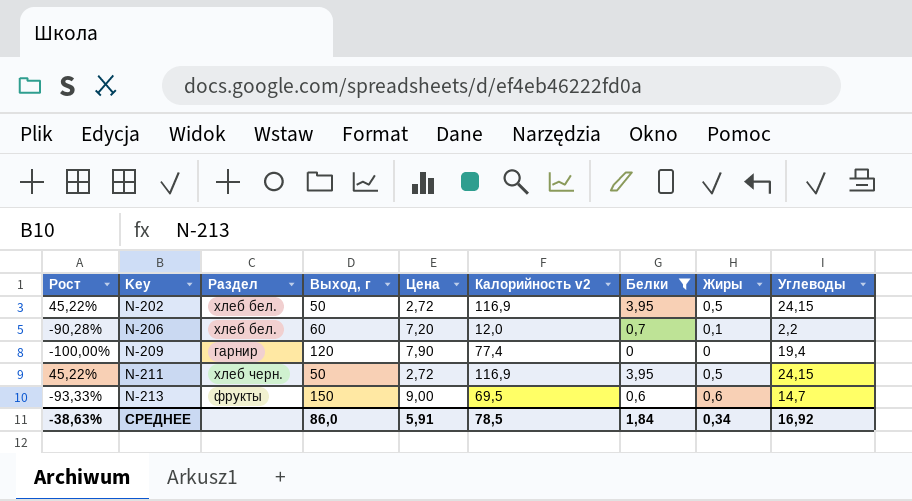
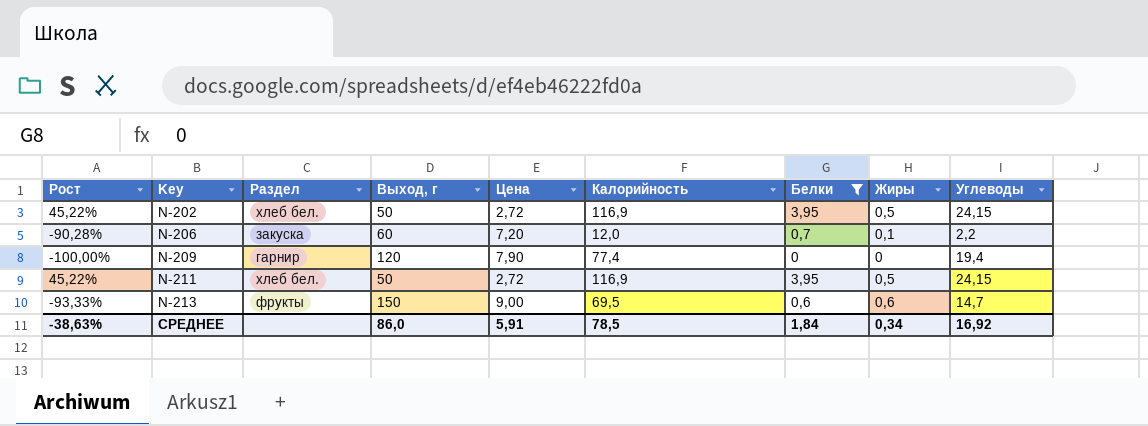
column name: Калорийность v2 -> Калорийность
N-206 | Раздел: хлеб бел. -> закуска
N-211 | Раздел: хлеб черн. -> хлеб бел.

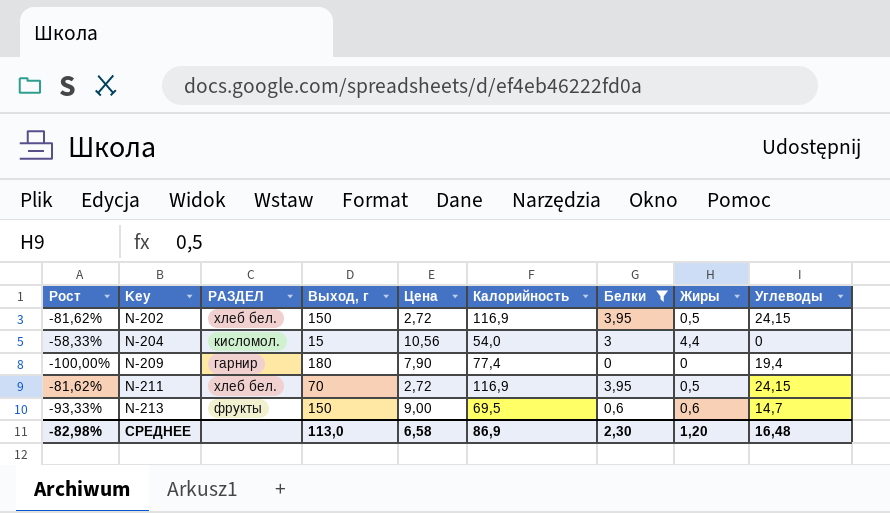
column Рост | formula: ([Белки] - [Цена]) / [Цена] -> ([Жиры] - [Цена]) / [Цена]
column name: Раздел -> РАЗДЕЛ
row N-206: -90,28% | закуска | 60 | 7,20 | 12,0 | 0,7 | 0,1 | 2,2 -> none
N-202 | Выход, г: 50 -> 150
row N-204: none -> -58,33% | кисломол. | 15 | 10,56 | 54,0 | 3 | 4,4 | 0
N-209 | Выход, г: 120 -> 180
N-211 | Выход, г: 50 -> 70
СРЕДНЕЕ | Рост: -38,63% -> -82,98%
СРЕДНЕЕ | Выход, г: 86,0 -> 113,0
СРЕДНЕЕ | Цена: 5,91 -> 6,58
СРЕДНЕЕ | Калорийность: 78,5 -> 86,9
СРЕДНЕЕ | Белки: 1,84 -> 2,30
СРЕДНЕЕ | Жиры: 0,34 -> 1,20
СРЕДНЕЕ | Углеводы: 16,92 -> 16,48

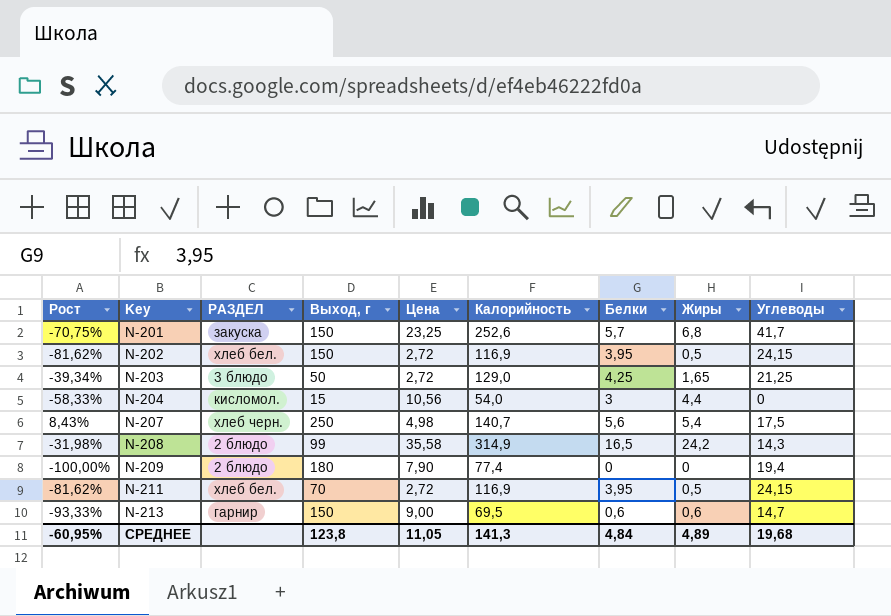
filter: Белки <= 3,95 -> none
N-209 | РАЗДЕЛ: гарнир -> 2 блюдо
N-213 | РАЗДЕЛ: фрукты -> гарнир
СРЕДНЕЕ | Рост: -82,98% -> -60,95%
СРЕДНЕЕ | Выход, г: 113,0 -> 123,8
СРЕДНЕЕ | Цена: 6,58 -> 11,05
СРЕДНЕЕ | Калорийность: 86,9 -> 141,3
СРЕДНЕЕ | Белки: 2,30 -> 4,84
СРЕДНЕЕ | Жиры: 1,20 -> 4,89
СРЕДНЕЕ | Углеводы: 16,48 -> 19,68

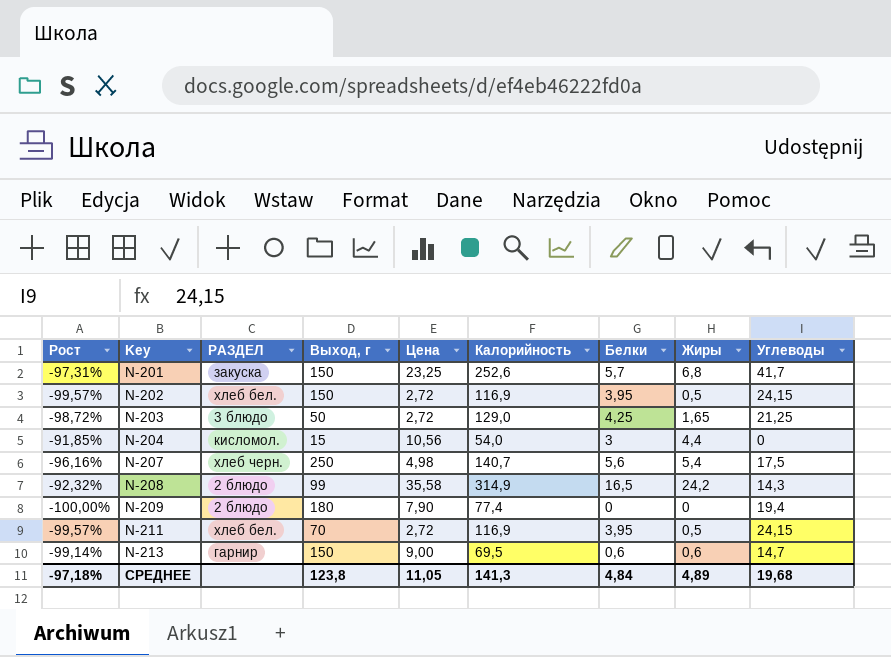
column Рост | formula: ([Жиры] - [Цена]) / [Цена] -> ([Жиры] - [Калорийность]) / [Калорийность]
СРЕДНЕЕ | Рост: -60,95% -> -97,18%

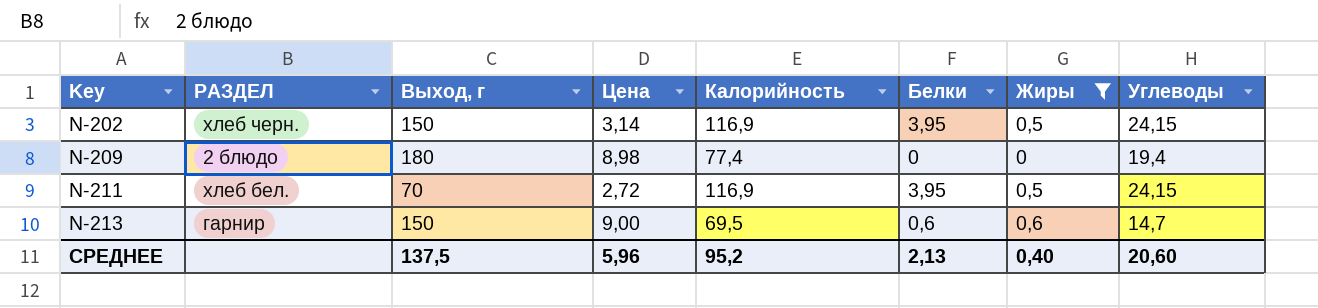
filter: none -> Жиры <= 0,6
column Рост | formula: ([Жиры] - [Калорийность]) / [Калорийность] -> none
N-202 | РАЗДЕЛ: хлеб бел. -> хлеб черн.
N-202 | Цена: 2,72 -> 3,14
N-209 | Цена: 7,90 -> 8,98
СРЕДНЕЕ | Выход, г: 123,8 -> 137,5
СРЕДНЕЕ | Цена: 11,05 -> 5,96
СРЕДНЕЕ | Калорийность: 141,3 -> 95,2
СРЕДНЕЕ | Белки: 4,84 -> 2,13
СРЕДНЕЕ | Жиры: 4,89 -> 0,40
СРЕДНЕЕ | Углеводы: 19,68 -> 20,60

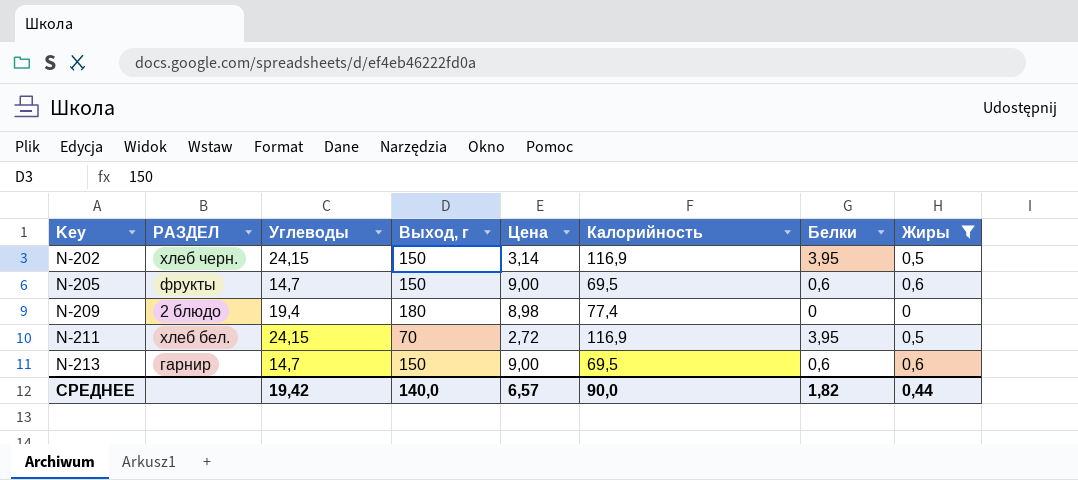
column Углеводы | position: 8 -> 3
row N-205: none -> фрукты | 14,7 | 150 | 9,00 | 69,5 | 0,6 | 0,6
СРЕДНЕЕ | Углеводы: 20,60 -> 19,42
СРЕДНЕЕ | Выход, г: 137,5 -> 140,0
СРЕДНЕЕ | Цена: 5,96 -> 6,57
СРЕДНЕЕ | Калорийность: 95,2 -> 90,0
СРЕДНЕЕ | Белки: 2,13 -> 1,82
СРЕДНЕЕ | Жиры: 0,40 -> 0,44

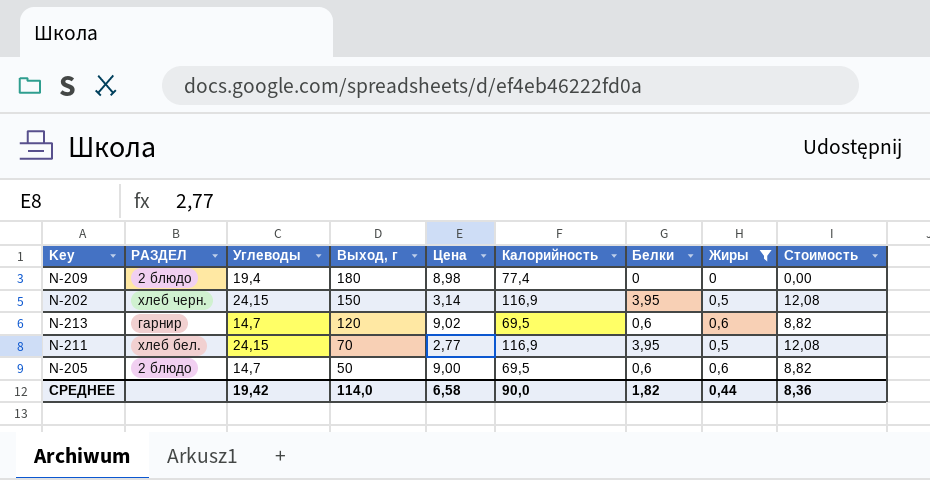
row order: Key ascending -> Выход, г descending
column Стоимость | formula: none -> [Углеводы] * [Жиры]
N-213 | Выход, г: 150 -> 120
N-213 | Цена: 9,00 -> 9,02
N-211 | Цена: 2,72 -> 2,77
N-205 | РАЗДЕЛ: фрукты -> 2 блюдо
N-205 | Выход, г: 150 -> 50
СРЕДНЕЕ | Выход, г: 140,0 -> 114,0
СРЕДНЕЕ | Цена: 6,57 -> 6,58

